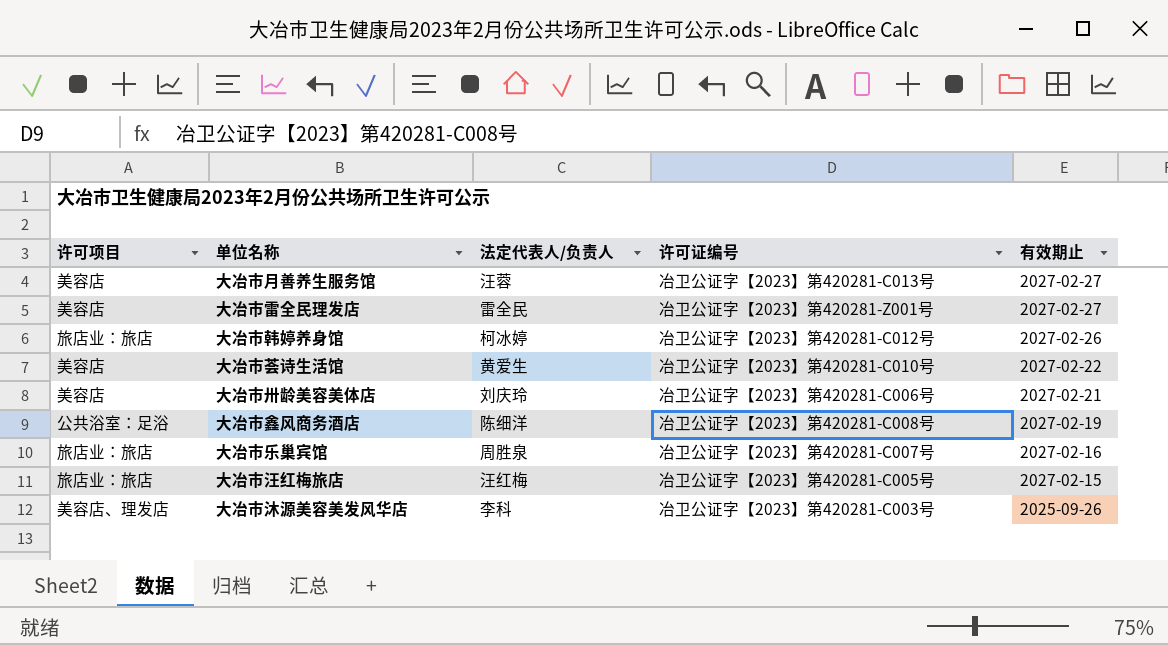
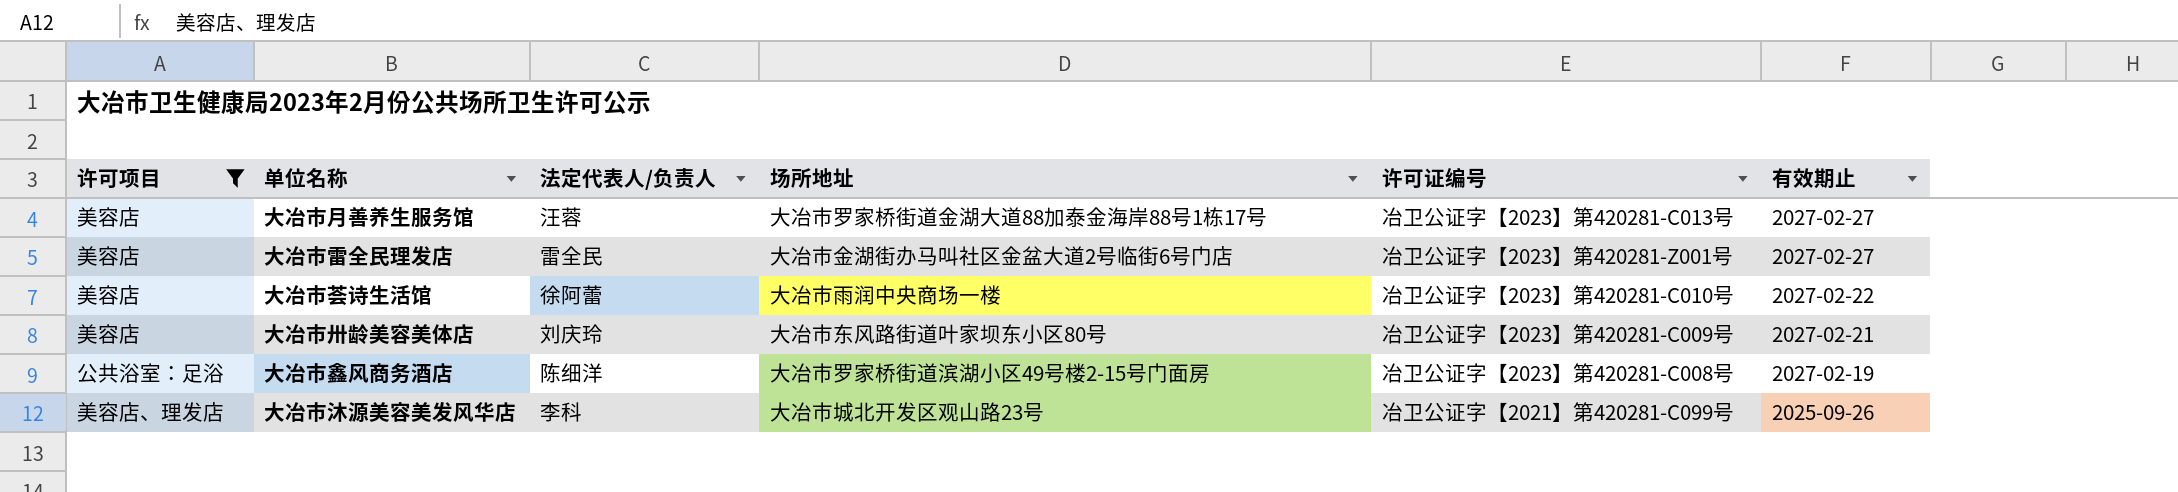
filter: none -> 许可项目 != 旅店业：旅店
column 场所地址 | position: none -> 4
大冶市荟诗生活馆 | 法定代表人/负责人: 黄爱生 -> 徐阿蕾
大冶市卅龄美容美体店 | 许可证编号: 冶卫公证字【2023】第420281-C006号 -> 冶卫公证字【2023】第420281-C009号
大冶市沐源美容美发风华店 | 许可证编号: 冶卫公证字【2023】第420281-C003号 -> 冶卫公证字【2021】第420281-C099号

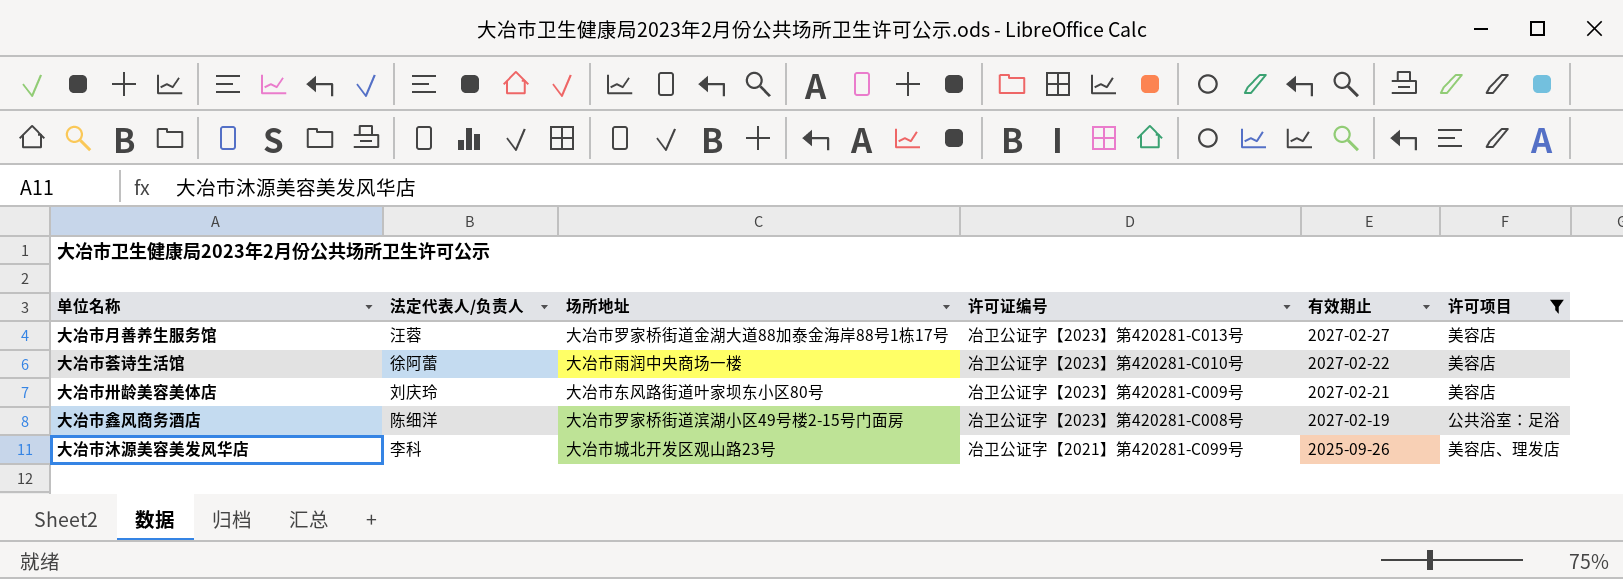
column 许可项目 | position: 1 -> 6
row 大冶市雷全民理发店: 美容店 | 雷全民 | 大冶市金湖街办马叫社区金盆大道2号临街6号门店 | 冶卫公证字【2023】第420281-Z001号 | 2027-02-27 -> none

